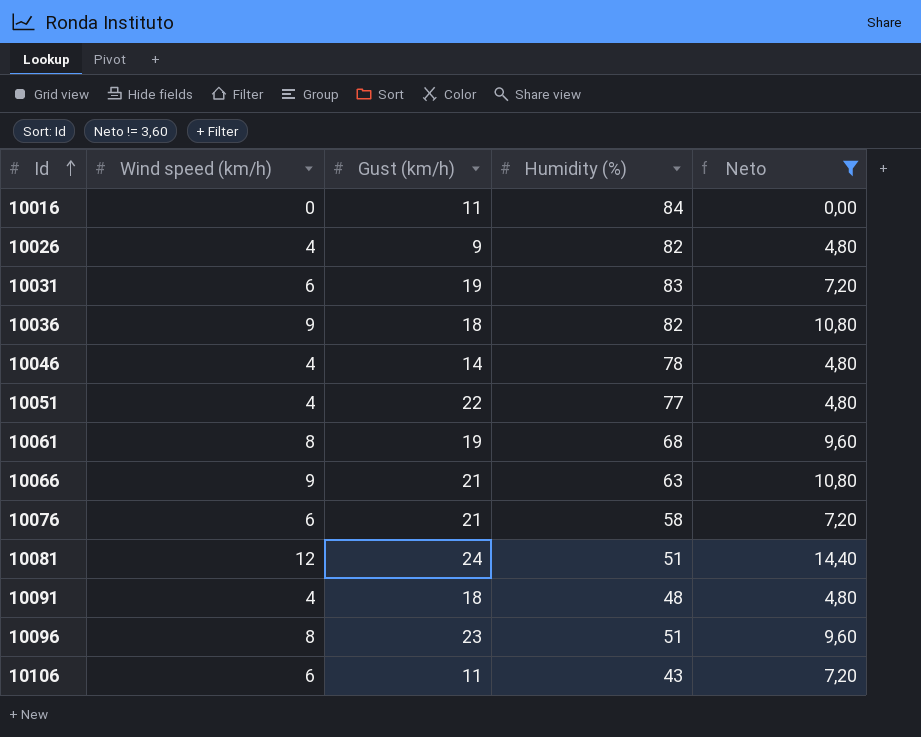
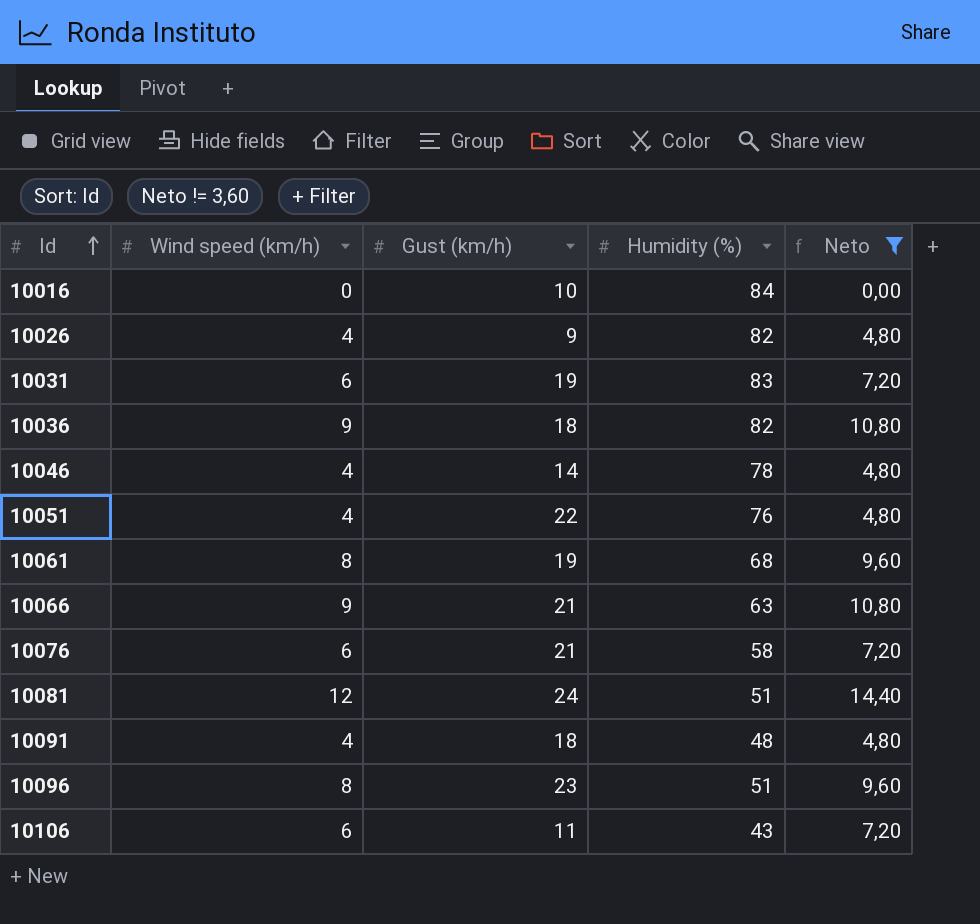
10016 | Gust (km/h): 11 -> 10
10051 | Humidity (%): 77 -> 76

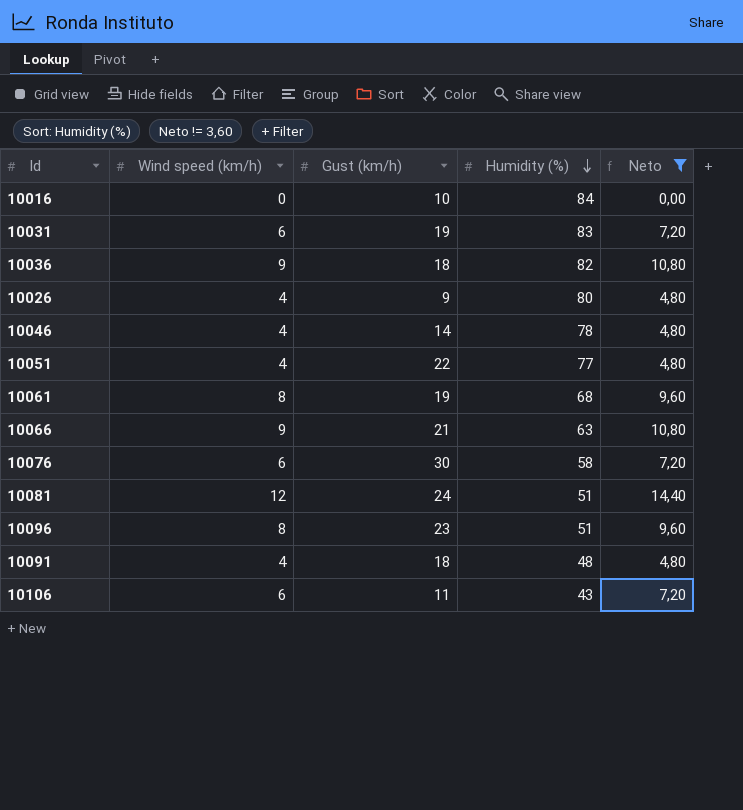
row order: Id ascending -> Humidity (%) descending
10026 | Humidity (%): 82 -> 80
10051 | Humidity (%): 76 -> 77
10076 | Gust (km/h): 21 -> 30

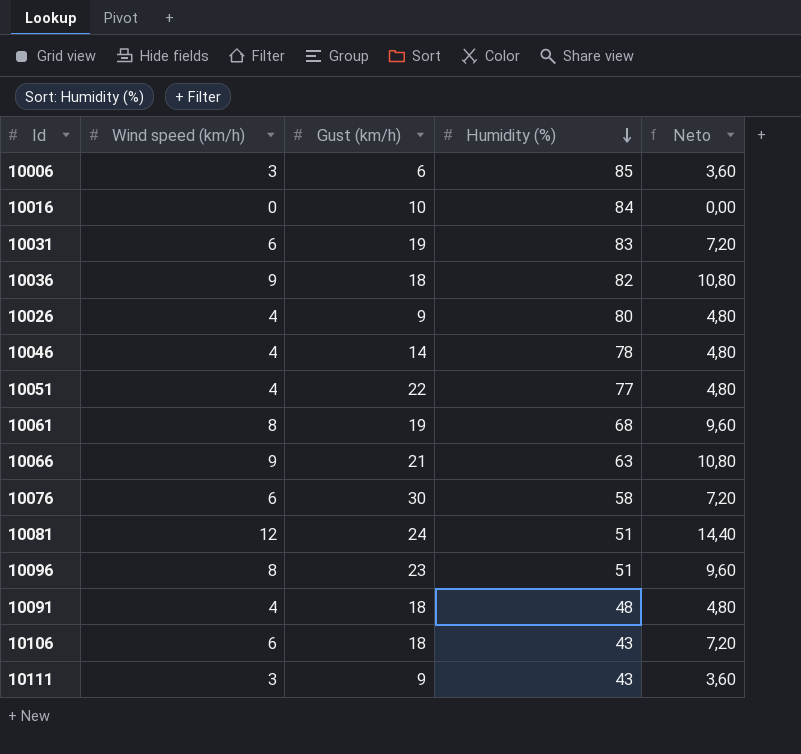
filter: Neto != 3,60 -> none
10106 | Gust (km/h): 11 -> 18

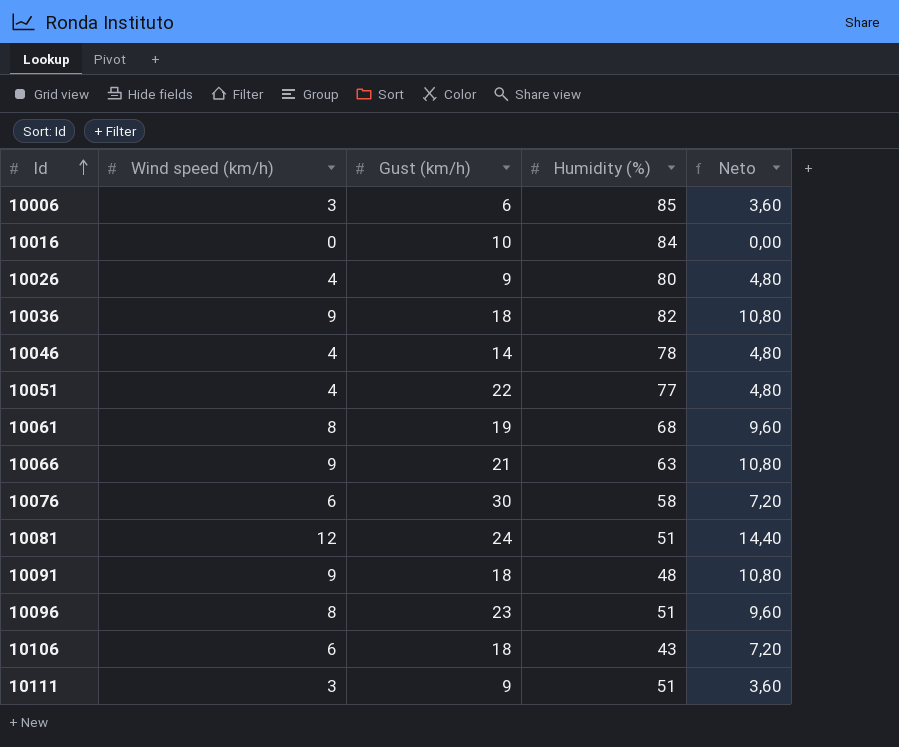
row order: Humidity (%) descending -> Id ascending
row 10031: 6 | 19 | 83 | 7,20 -> none
10091 | Wind speed (km/h): 4 -> 9
10091 | Neto: 4,80 -> 10,80
10111 | Humidity (%): 43 -> 51

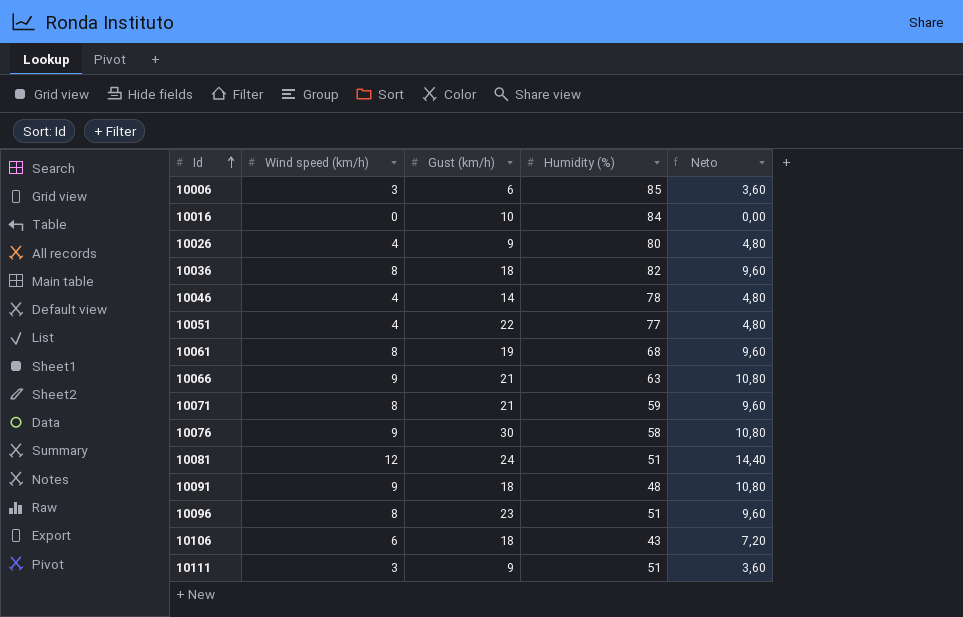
10036 | Wind speed (km/h): 9 -> 8
10036 | Neto: 10,80 -> 9,60
row 10071: none -> 8 | 21 | 59 | 9,60
10076 | Wind speed (km/h): 6 -> 9
10076 | Neto: 7,20 -> 10,80

